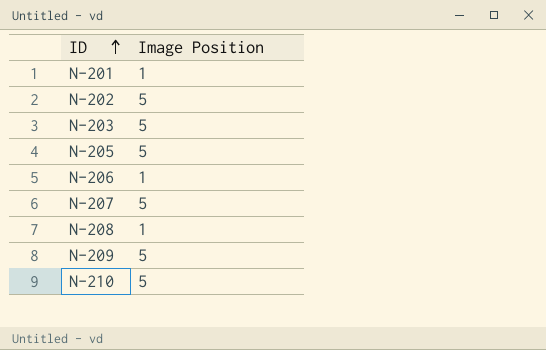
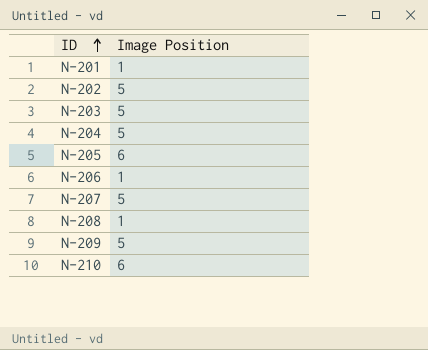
row N-204: none -> 5
N-205 | Image Position: 5 -> 6
N-210 | Image Position: 5 -> 6

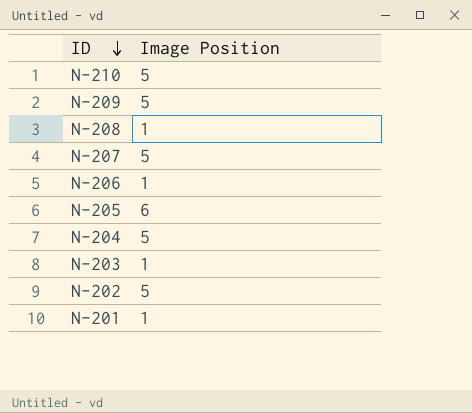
row order: ID ascending -> ID descending
N-210 | Image Position: 6 -> 5
N-203 | Image Position: 5 -> 1

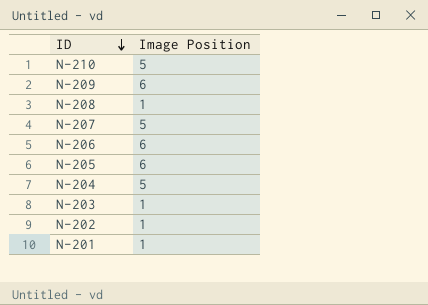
N-209 | Image Position: 5 -> 6
N-206 | Image Position: 1 -> 6
N-202 | Image Position: 5 -> 1

